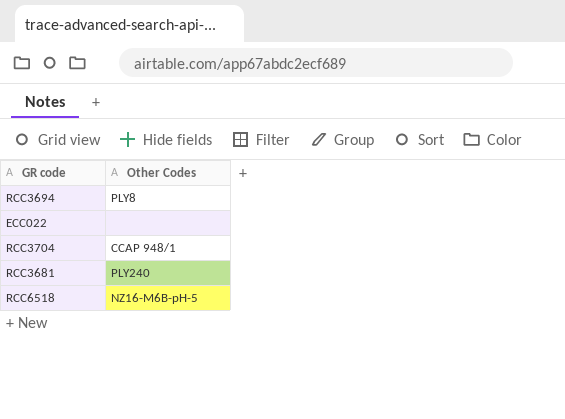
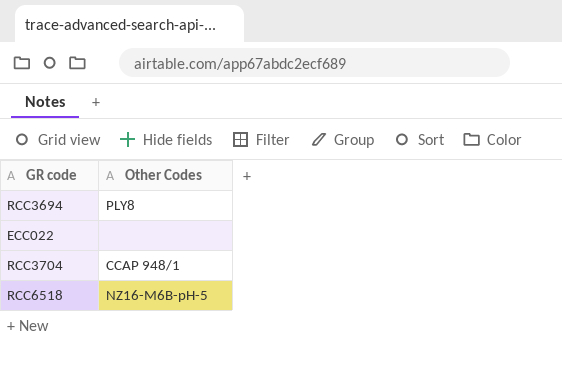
row RCC3681: PLY240 -> none

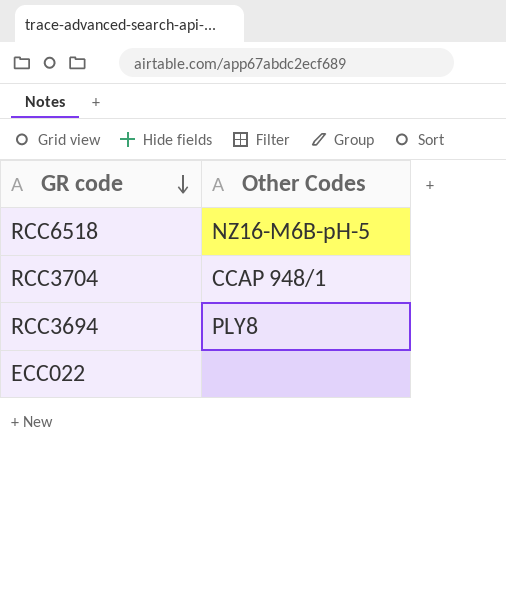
row order: none -> GR code descending

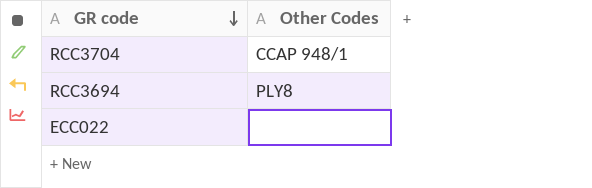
row RCC6518: NZ16-M6B-pH-5 -> none

